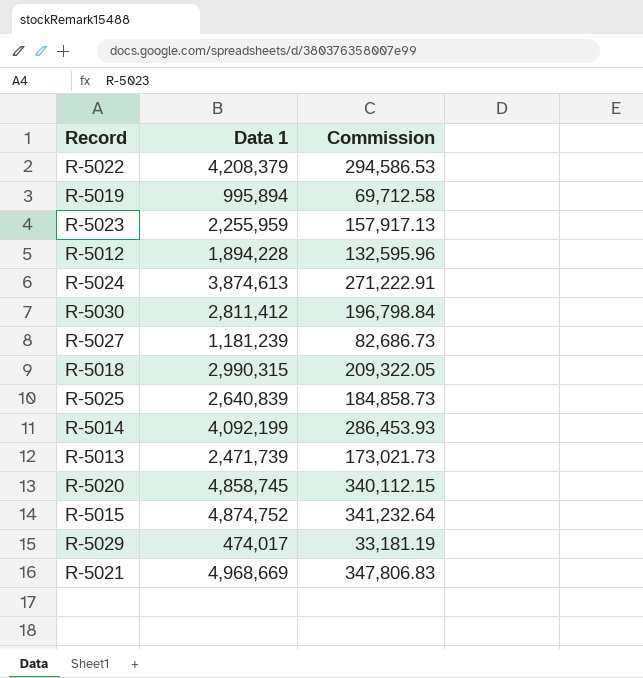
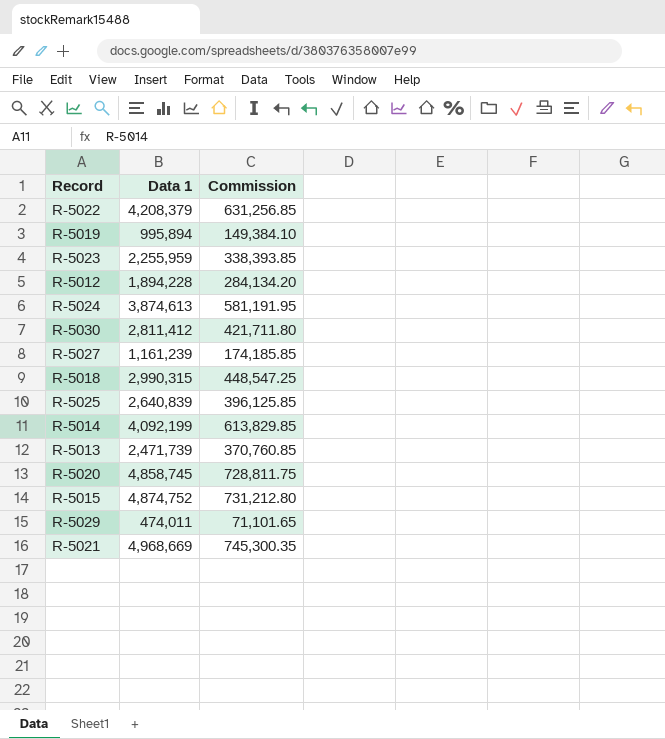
column Commission | formula: [Data 1] * 0.07 -> [Data 1] * 0.15
R-5027 | Data 1: 1,181,239 -> 1,161,239
R-5029 | Data 1: 474,017 -> 474,011

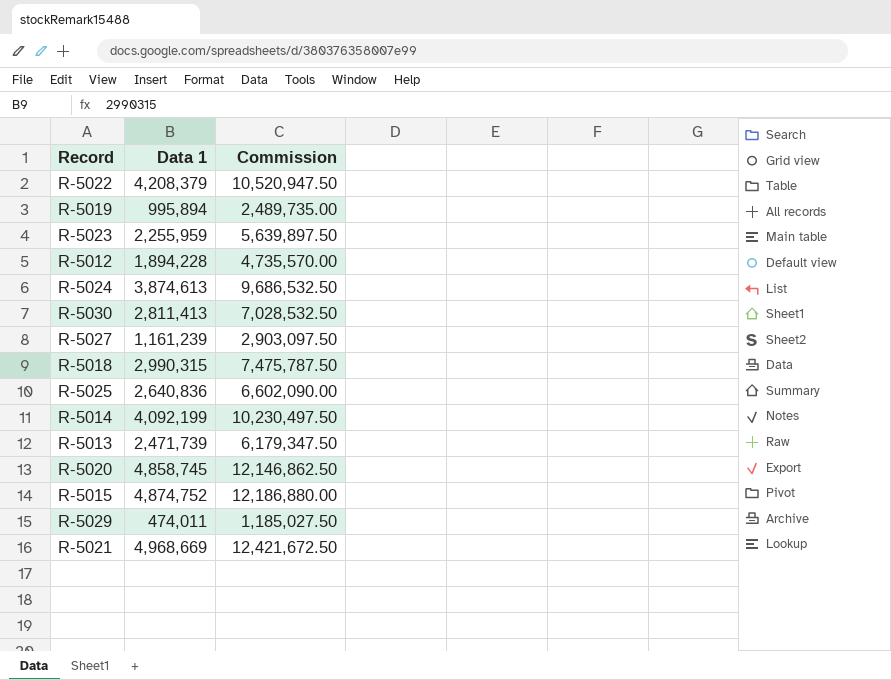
column Commission | formula: [Data 1] * 0.15 -> [Data 1] * 2.5
R-5030 | Data 1: 2,811,412 -> 2,811,413
R-5025 | Data 1: 2,640,839 -> 2,640,836

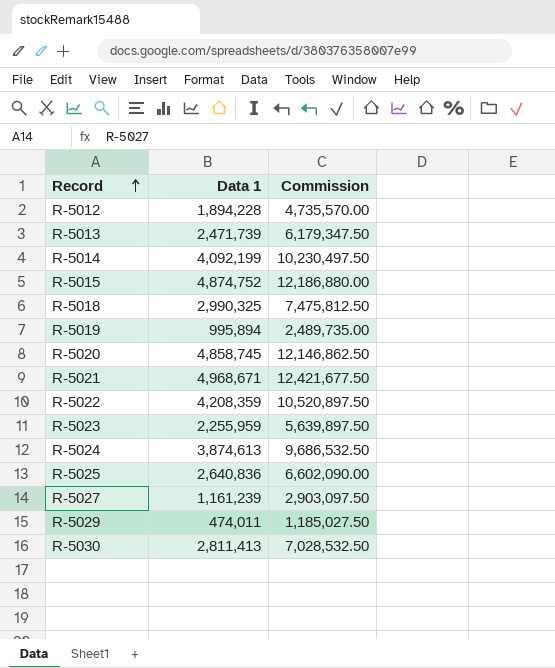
row order: none -> Record ascending
R-5018 | Data 1: 2,990,315 -> 2,990,325
R-5018 | Commission: 7,475,787.50 -> 7,475,812.50
R-5021 | Data 1: 4,968,669 -> 4,968,671
R-5021 | Commission: 12,421,672.50 -> 12,421,677.50
R-5022 | Data 1: 4,208,379 -> 4,208,359
R-5022 | Commission: 10,520,947.50 -> 10,520,897.50

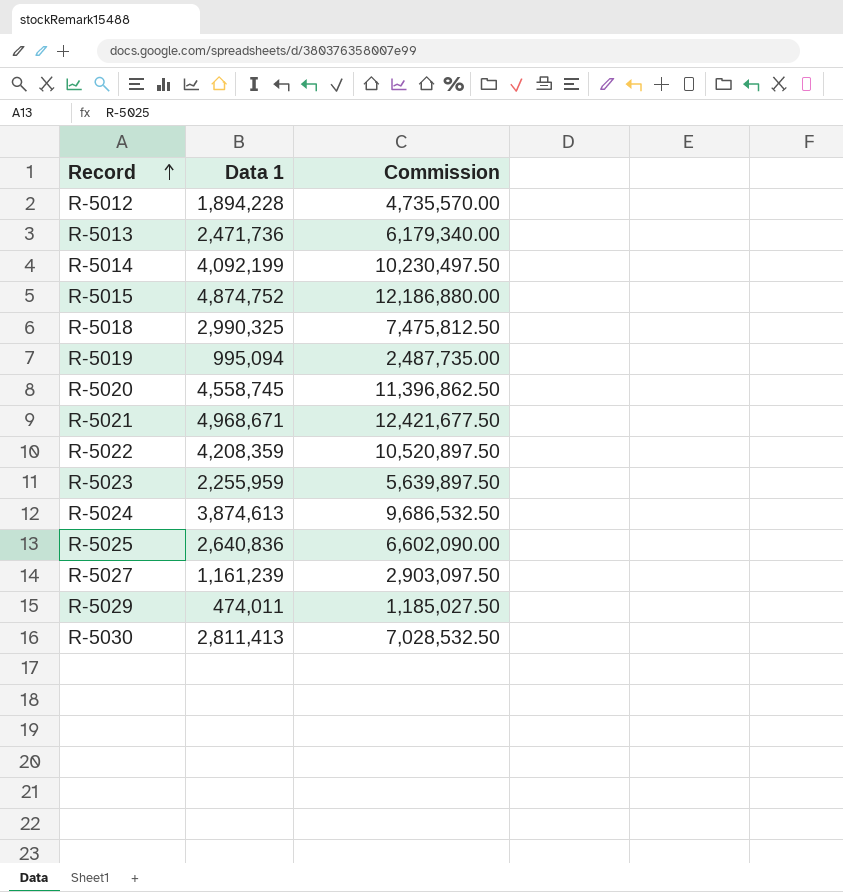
R-5013 | Data 1: 2,471,739 -> 2,471,736
R-5013 | Commission: 6,179,347.50 -> 6,179,340.00
R-5019 | Data 1: 995,894 -> 995,094
R-5019 | Commission: 2,489,735.00 -> 2,487,735.00
R-5020 | Data 1: 4,858,745 -> 4,558,745
R-5020 | Commission: 12,146,862.50 -> 11,396,862.50

